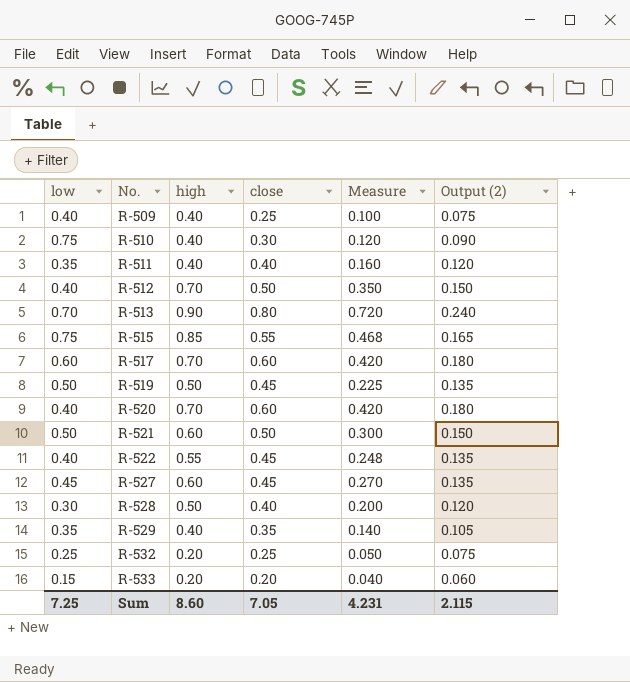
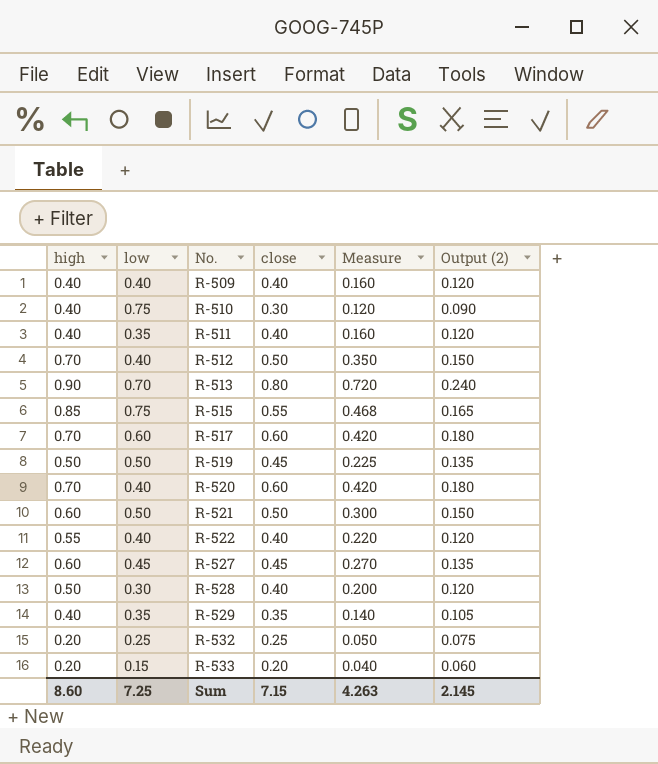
column high | position: 3 -> 1
R-509 | close: 0.25 -> 0.40
R-509 | Measure: 0.100 -> 0.160
R-509 | Output (2): 0.075 -> 0.120
R-522 | close: 0.45 -> 0.40
R-522 | Measure: 0.248 -> 0.220
R-522 | Output (2): 0.135 -> 0.120
Sum | close: 7.05 -> 7.15
Sum | Measure: 4.231 -> 4.263
Sum | Output (2): 2.115 -> 2.145

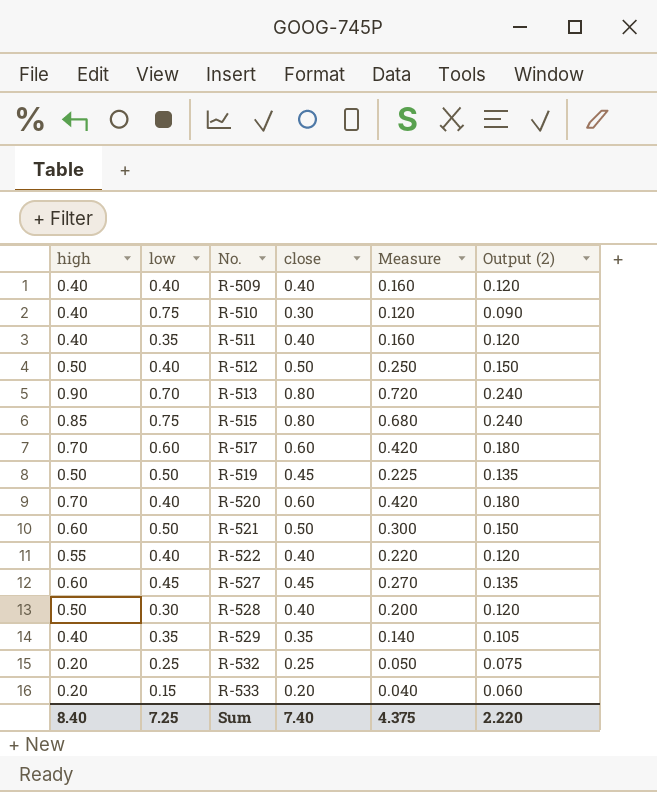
R-512 | high: 0.70 -> 0.50
R-512 | Measure: 0.350 -> 0.250
R-515 | close: 0.55 -> 0.80
R-515 | Measure: 0.468 -> 0.680
R-515 | Output (2): 0.165 -> 0.240
Sum | high: 8.60 -> 8.40
Sum | close: 7.15 -> 7.40
Sum | Measure: 4.263 -> 4.375
Sum | Output (2): 2.145 -> 2.220

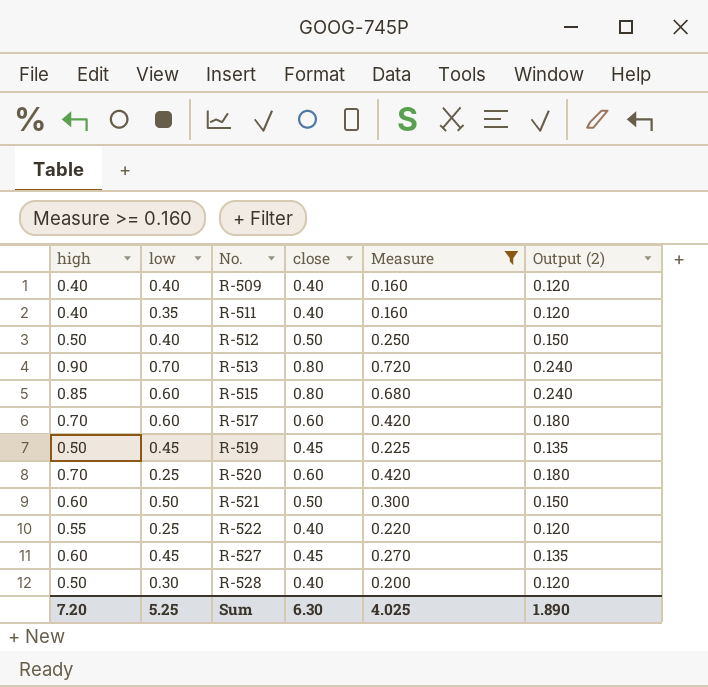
filter: none -> Measure >= 0.160
R-515 | low: 0.75 -> 0.60
R-519 | low: 0.50 -> 0.45
R-520 | low: 0.40 -> 0.25
R-522 | low: 0.40 -> 0.25
Sum | high: 8.40 -> 7.20
Sum | low: 7.25 -> 5.25
Sum | close: 7.40 -> 6.30
Sum | Measure: 4.375 -> 4.025
Sum | Output (2): 2.220 -> 1.890

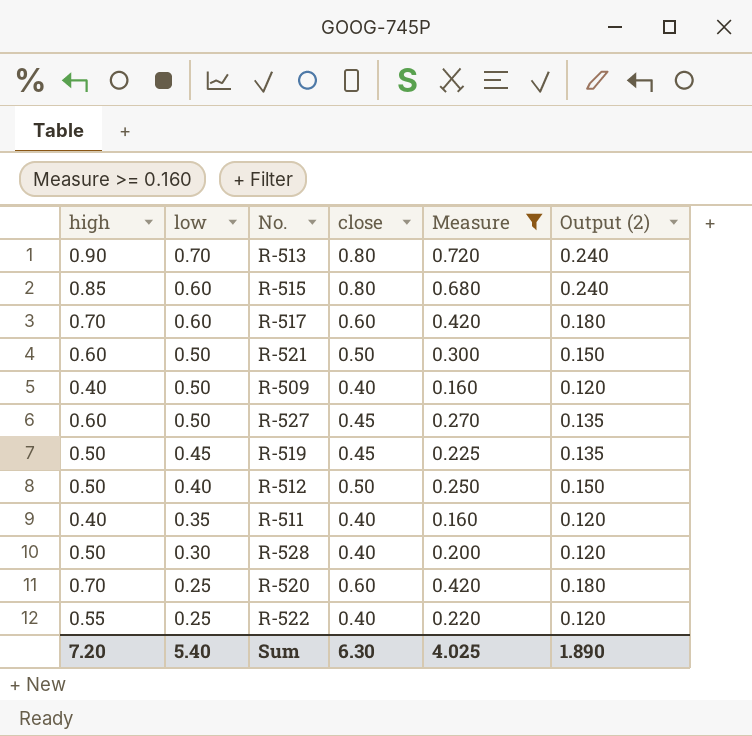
row order: No. ascending -> low descending
R-509 | low: 0.40 -> 0.50
R-527 | low: 0.45 -> 0.50
Sum | low: 5.25 -> 5.40

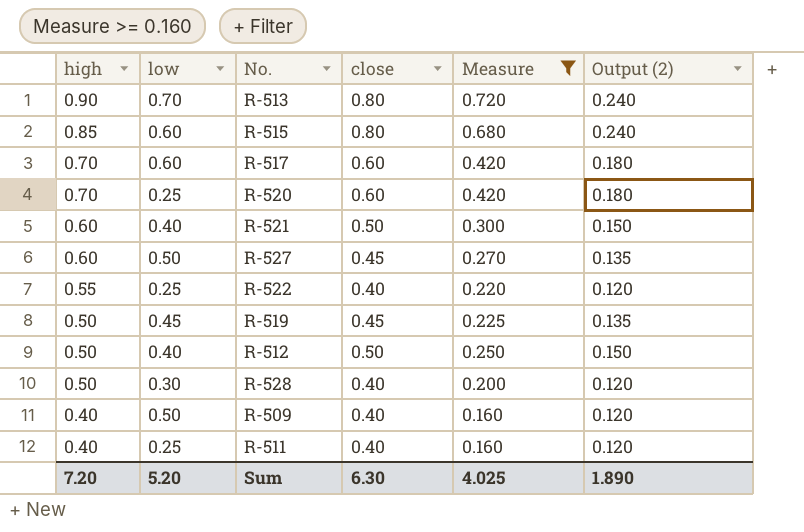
row order: low descending -> high descending
R-521 | low: 0.50 -> 0.40
R-511 | low: 0.35 -> 0.25
Sum | low: 5.40 -> 5.20

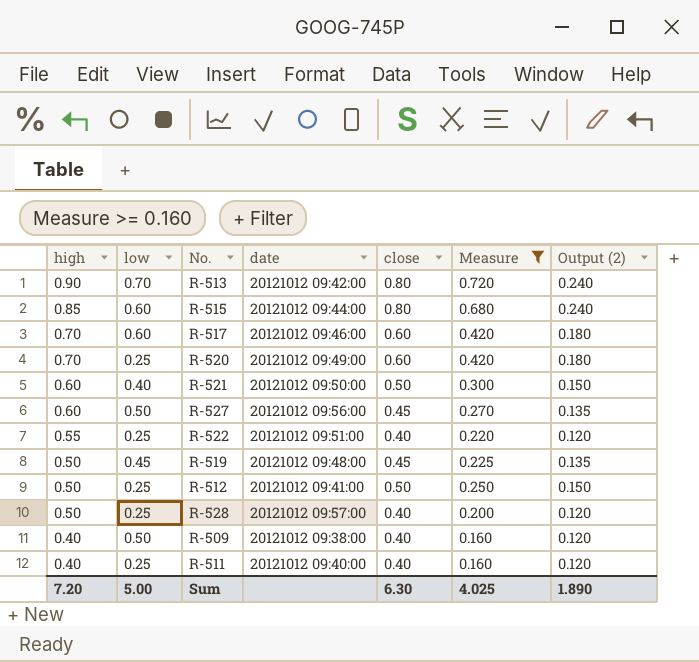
column date | position: none -> 4
R-512 | low: 0.40 -> 0.25
R-528 | low: 0.30 -> 0.25
Sum | low: 5.20 -> 5.00

